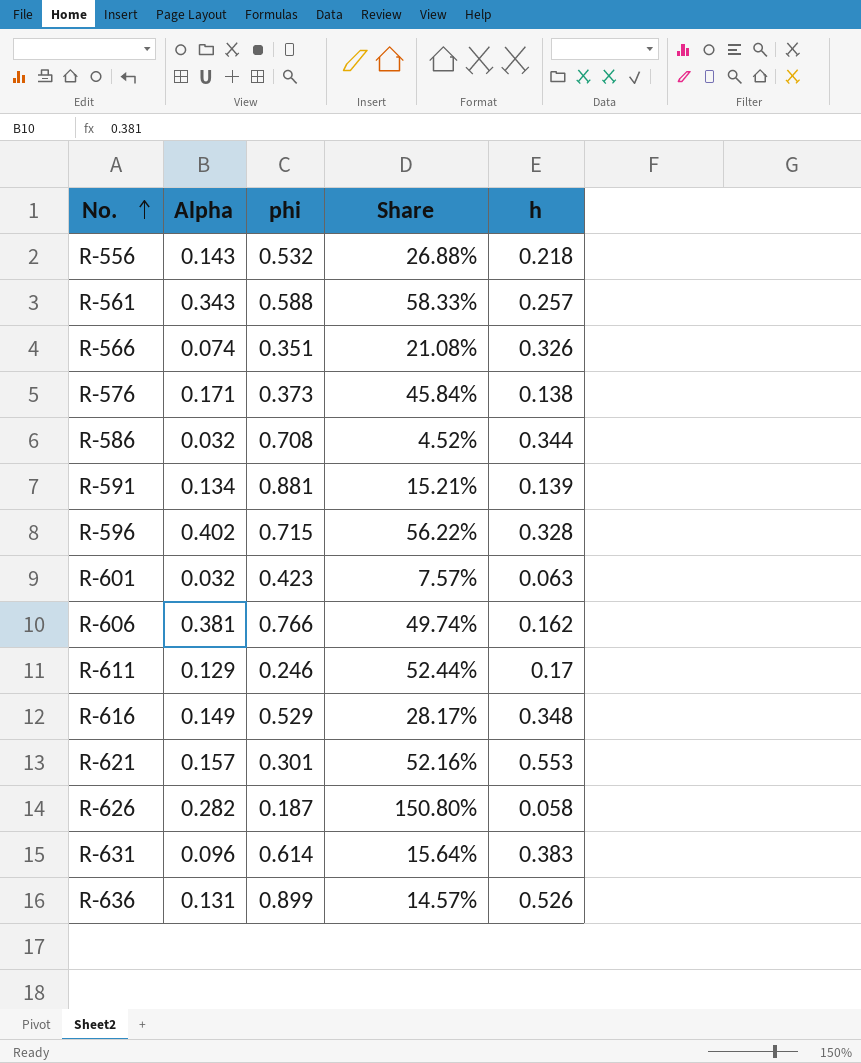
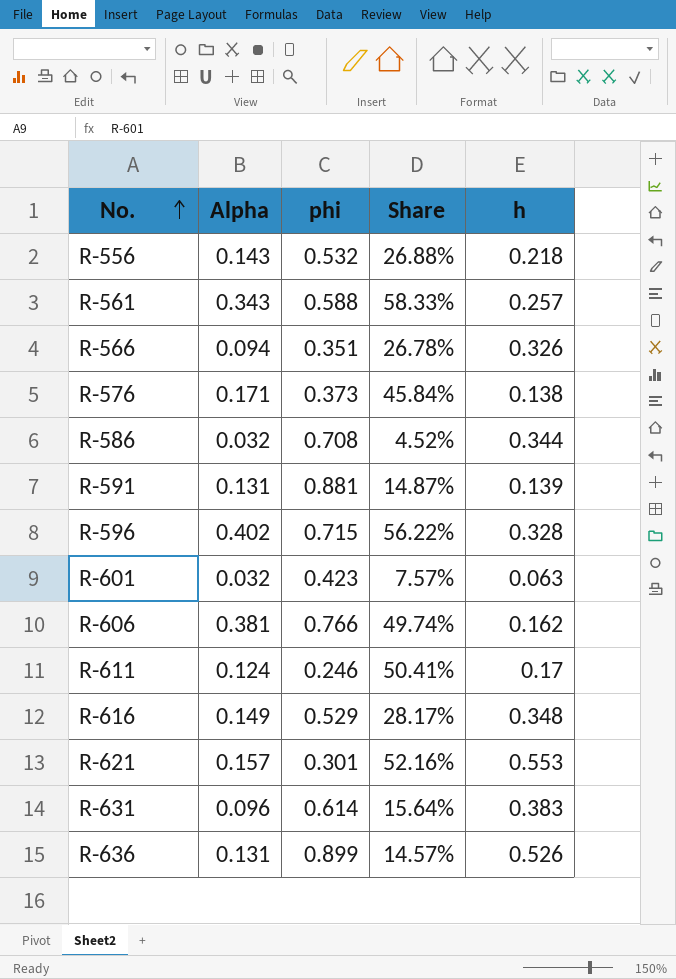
row R-626: 0.282 | 0.187 | 150.80% | 0.058 -> none
R-566 | Alpha: 0.074 -> 0.094
R-566 | Share: 21.08% -> 26.78%
R-591 | Alpha: 0.134 -> 0.131
R-591 | Share: 15.21% -> 14.87%
R-611 | Alpha: 0.129 -> 0.124
R-611 | Share: 52.44% -> 50.41%

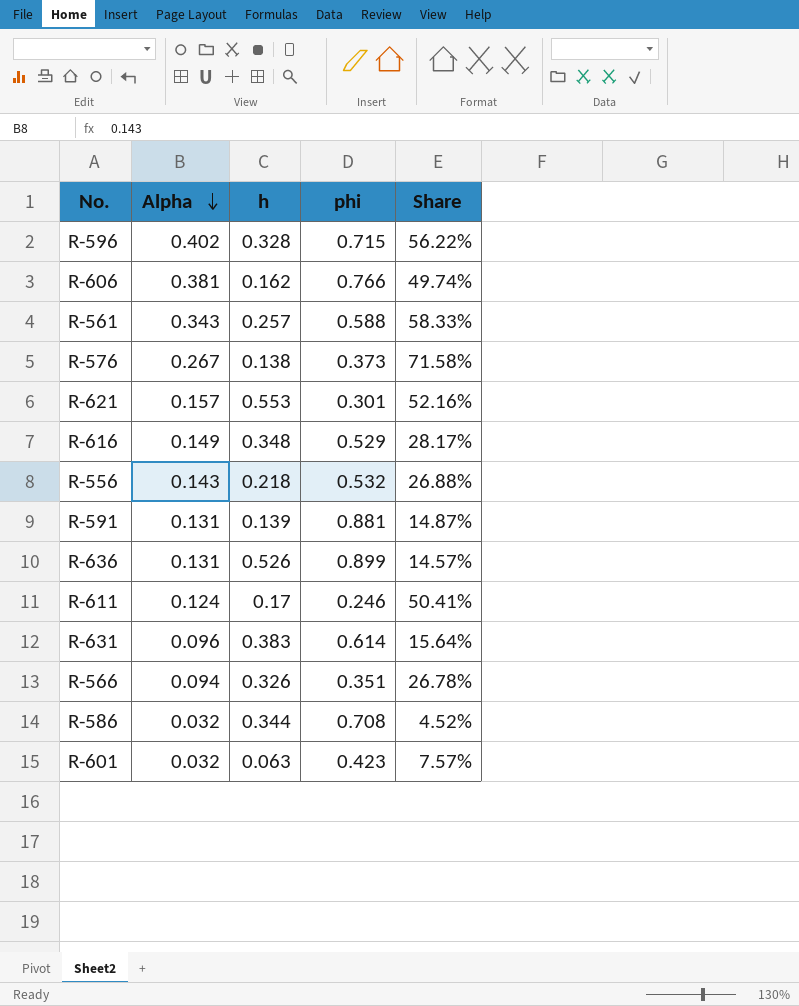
row order: No. ascending -> Alpha descending
column h | position: 5 -> 3
R-576 | Alpha: 0.171 -> 0.267
R-576 | Share: 45.84% -> 71.58%

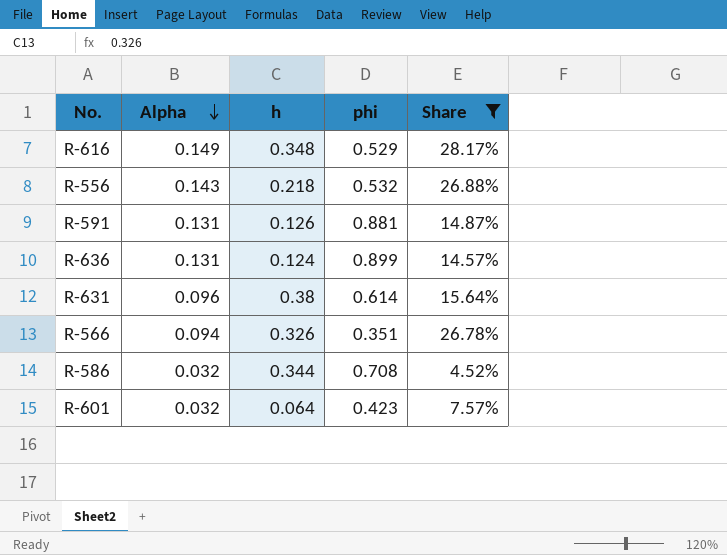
filter: none -> Share <= 28.17%
R-591 | h: 0.139 -> 0.126
R-636 | h: 0.526 -> 0.124
R-631 | h: 0.383 -> 0.38
R-601 | h: 0.063 -> 0.064

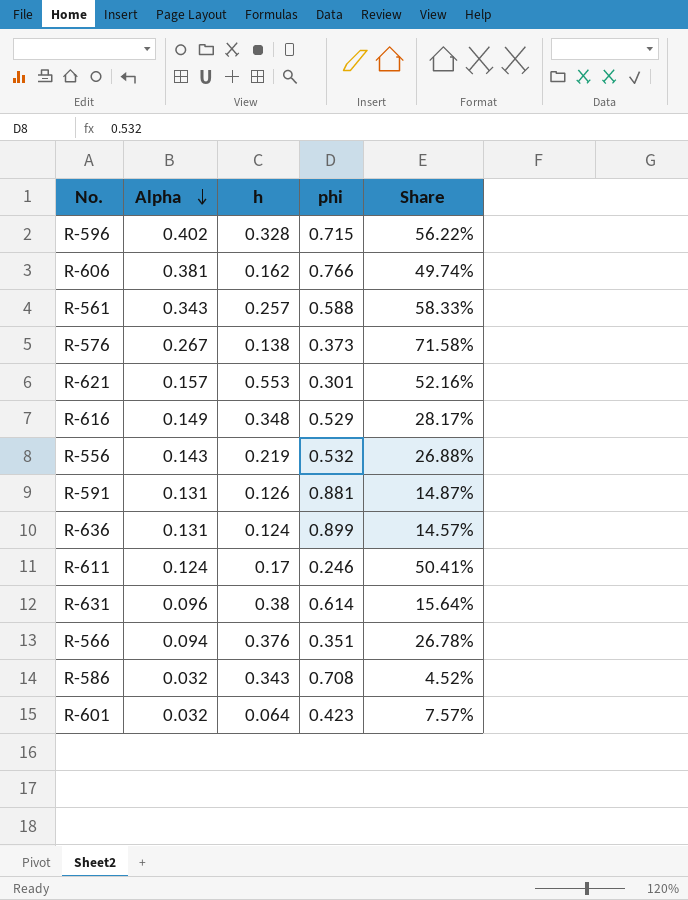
filter: Share <= 28.17% -> none
R-556 | h: 0.218 -> 0.219
R-566 | h: 0.326 -> 0.376
R-586 | h: 0.344 -> 0.343

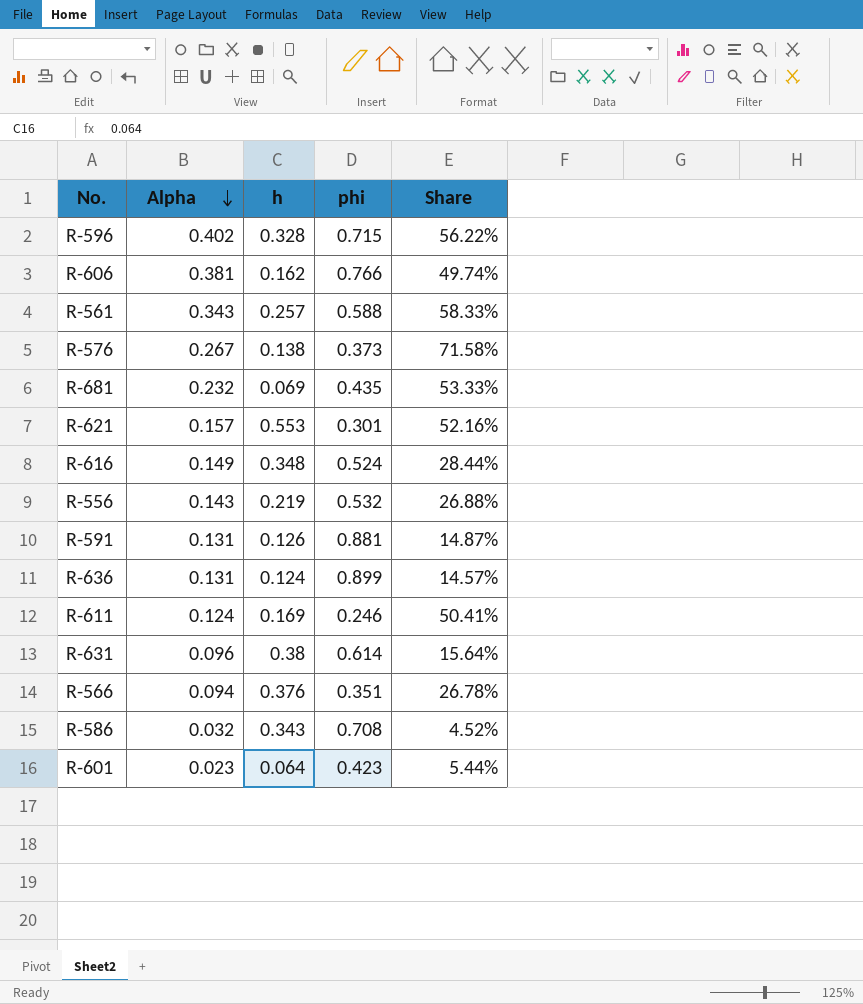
row R-681: none -> 0.232 | 0.069 | 0.435 | 53.33%
R-616 | phi: 0.529 -> 0.524
R-616 | Share: 28.17% -> 28.44%
R-611 | h: 0.17 -> 0.169
R-601 | Alpha: 0.032 -> 0.023
R-601 | Share: 7.57% -> 5.44%

